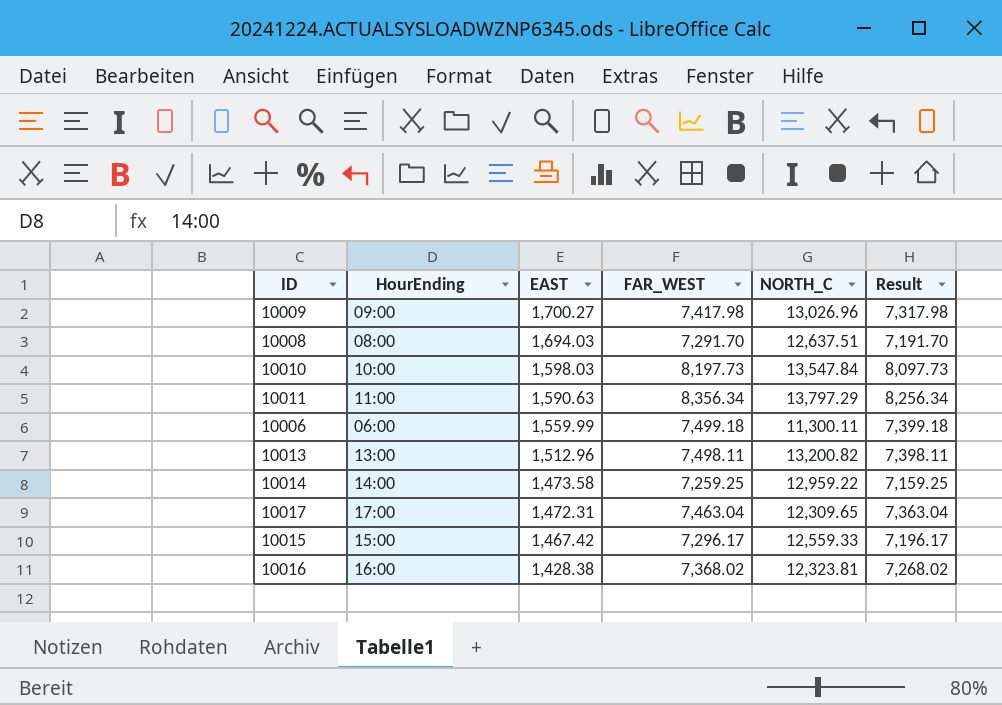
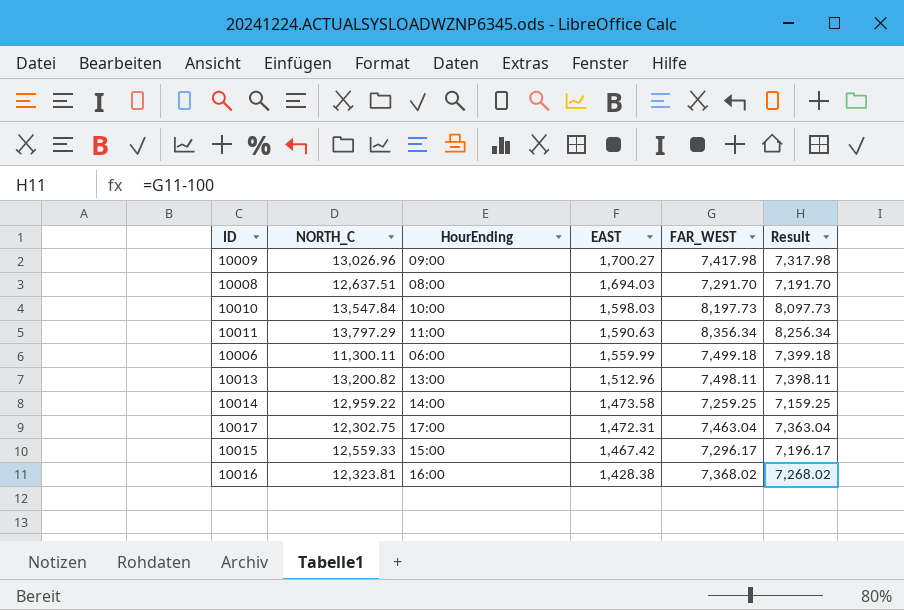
column NORTH_C | position: 5 -> 2
10017 | NORTH_C: 12,309.65 -> 12,302.75

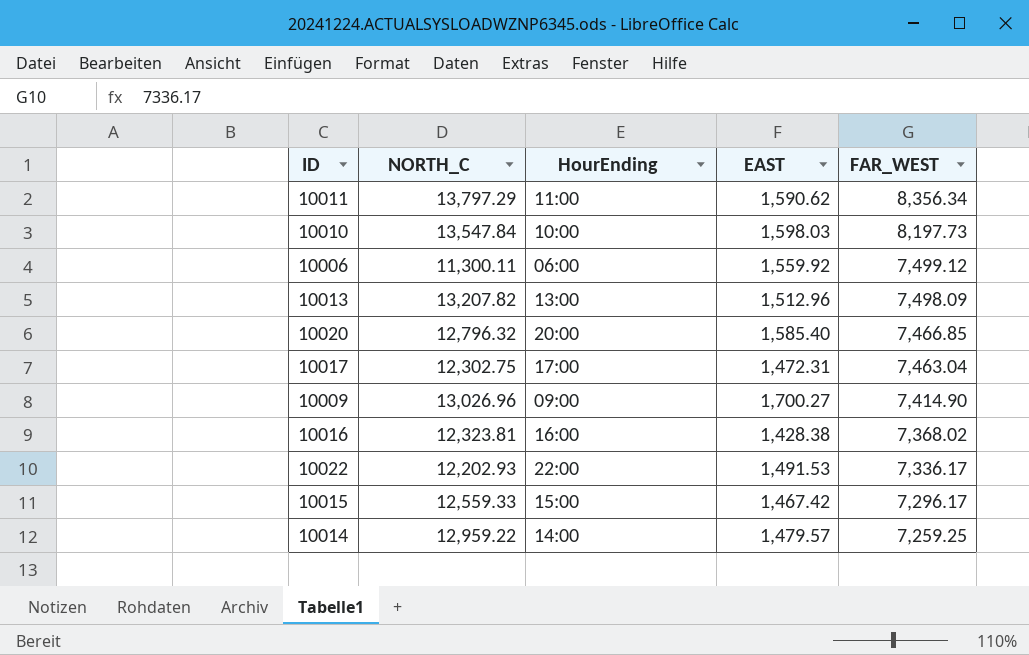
row order: EAST descending -> FAR_WEST descending
column Result | formula: [FAR_WEST] - 100 -> none
row 10008: 12,637.51 | 08:00 | 1,694.03 | 7,291.70 | 7,191.70 -> none
10011 | EAST: 1,590.63 -> 1,590.62
10006 | EAST: 1,559.99 -> 1,559.92
10006 | FAR_WEST: 7,499.18 -> 7,499.12
10013 | NORTH_C: 13,200.82 -> 13,207.82
10013 | FAR_WEST: 7,498.11 -> 7,498.09
row 10020: none -> 12,796.32 | 20:00 | 1,585.40 | 7,466.85
10009 | FAR_WEST: 7,417.98 -> 7,414.90
row 10022: none -> 12,202.93 | 22:00 | 1,491.53 | 7,336.17
10014 | EAST: 1,473.58 -> 1,479.57

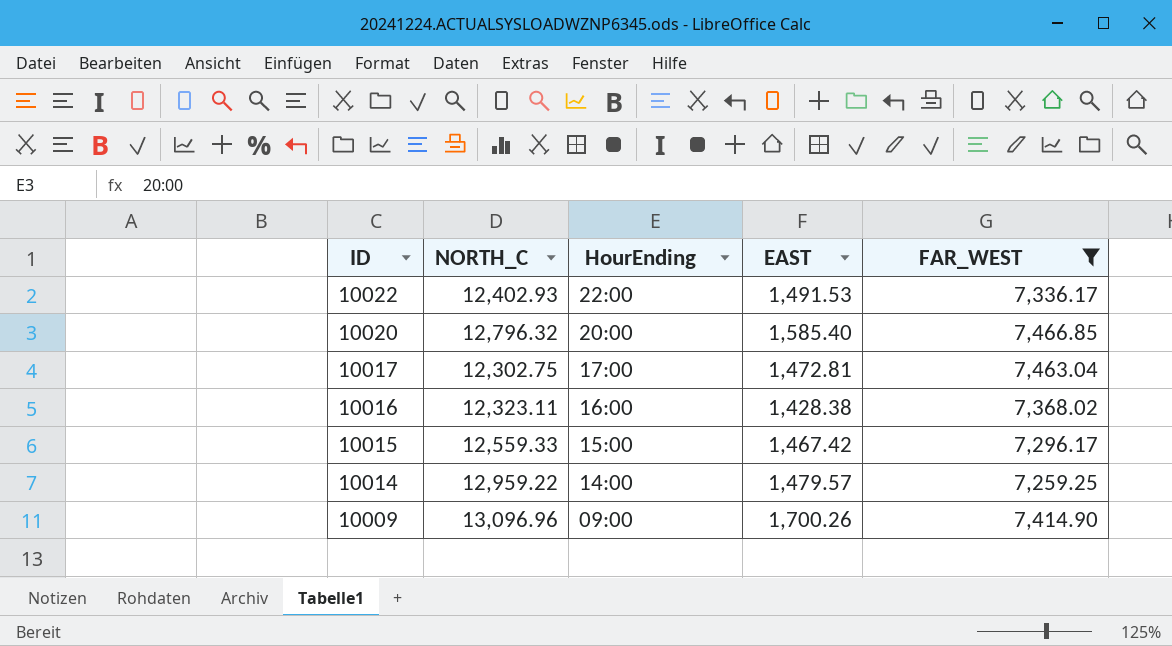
filter: none -> FAR_WEST <= 7,466.85
row order: FAR_WEST descending -> ID descending
10022 | NORTH_C: 12,202.93 -> 12,402.93
10017 | EAST: 1,472.31 -> 1,472.81
10016 | NORTH_C: 12,323.81 -> 12,323.11
10009 | NORTH_C: 13,026.96 -> 13,096.96
10009 | EAST: 1,700.27 -> 1,700.26

